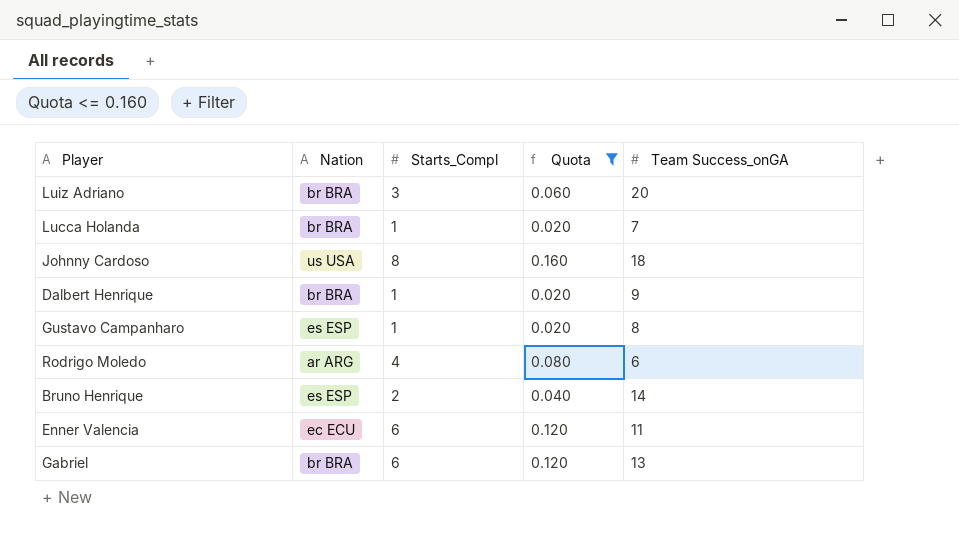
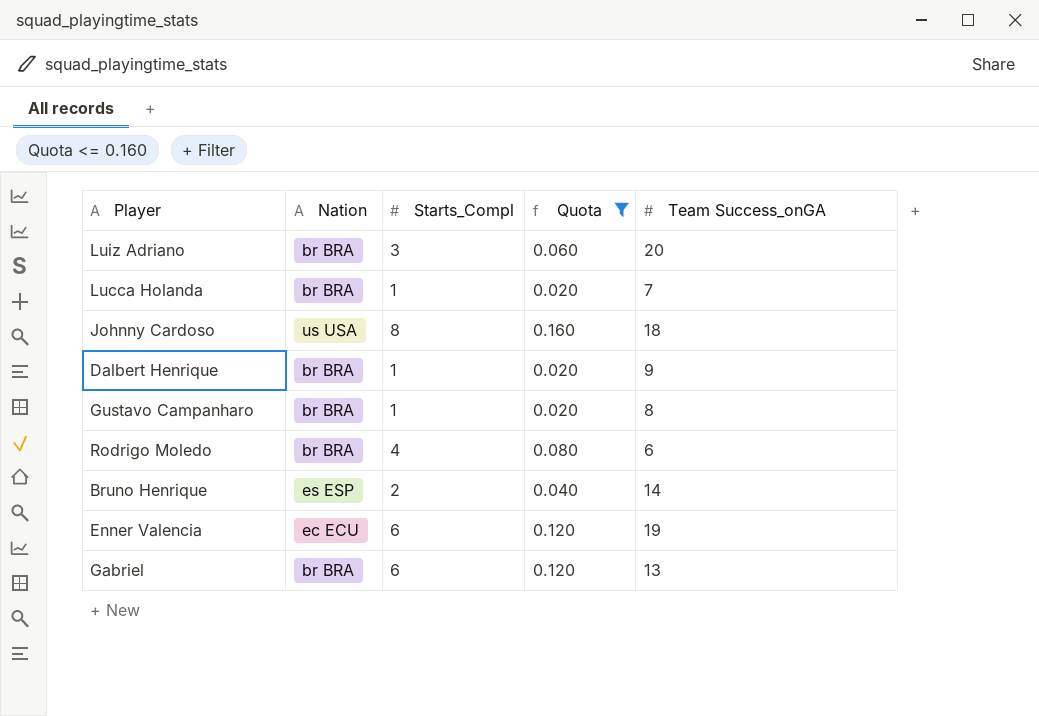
Gustavo Campanharo | Nation: es ESP -> br BRA
Rodrigo Moledo | Nation: ar ARG -> br BRA
Enner Valencia | Team Success_onGA: 11 -> 19

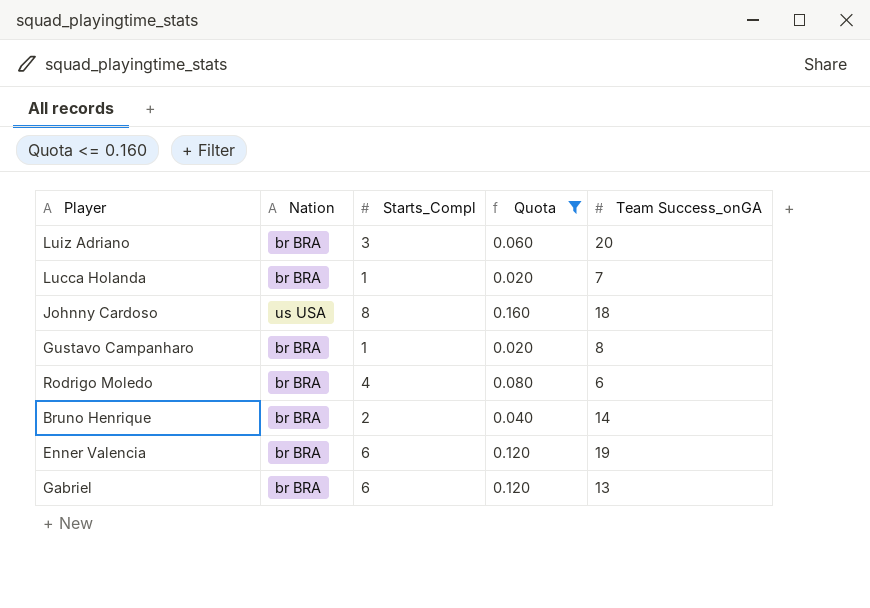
row Dalbert Henrique: br BRA | 1 | 0.020 | 9 -> none
Bruno Henrique | Nation: es ESP -> br BRA
Enner Valencia | Nation: ec ECU -> br BRA

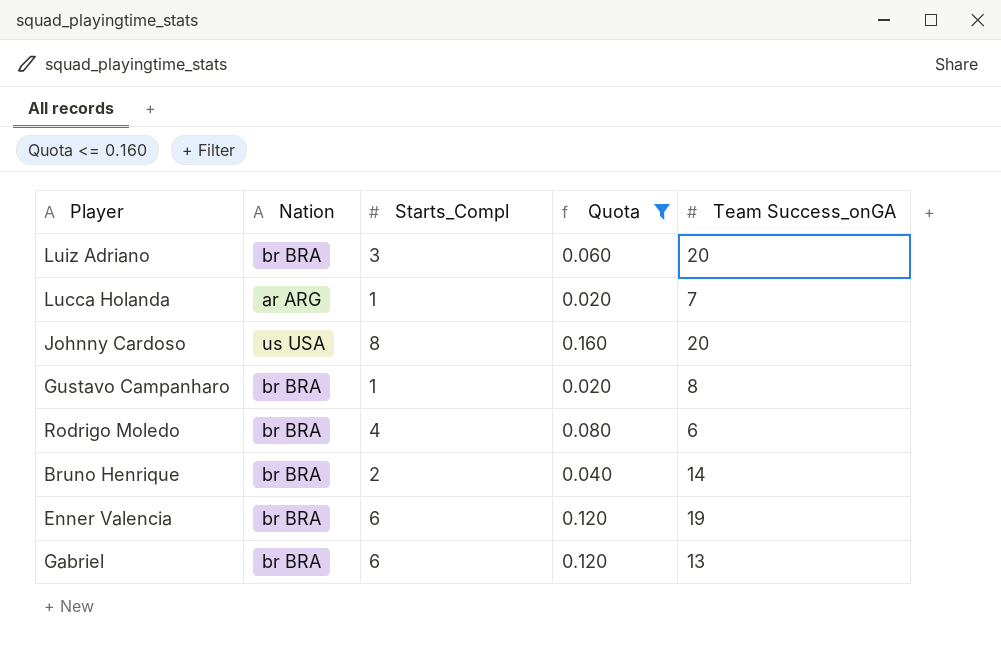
Lucca Holanda | Nation: br BRA -> ar ARG
Johnny Cardoso | Team Success_onGA: 18 -> 20

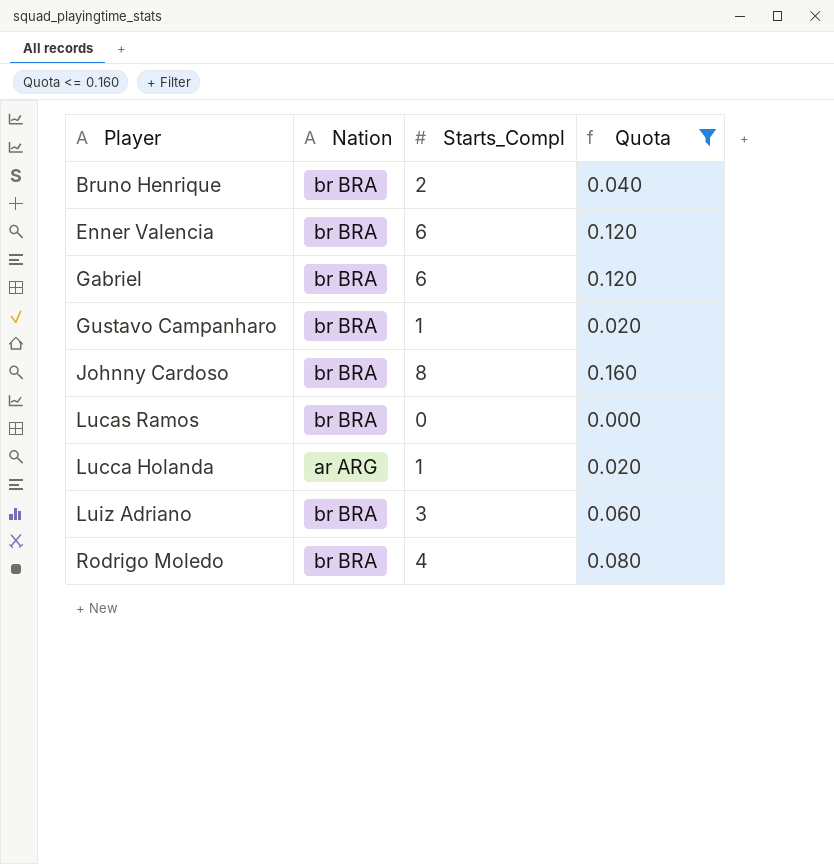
row order: none -> Player ascending
column Team Success_onGA | position: 5 -> none
Johnny Cardoso | Nation: us USA -> br BRA
row Lucas Ramos: none -> br BRA | 0 | 0.000

